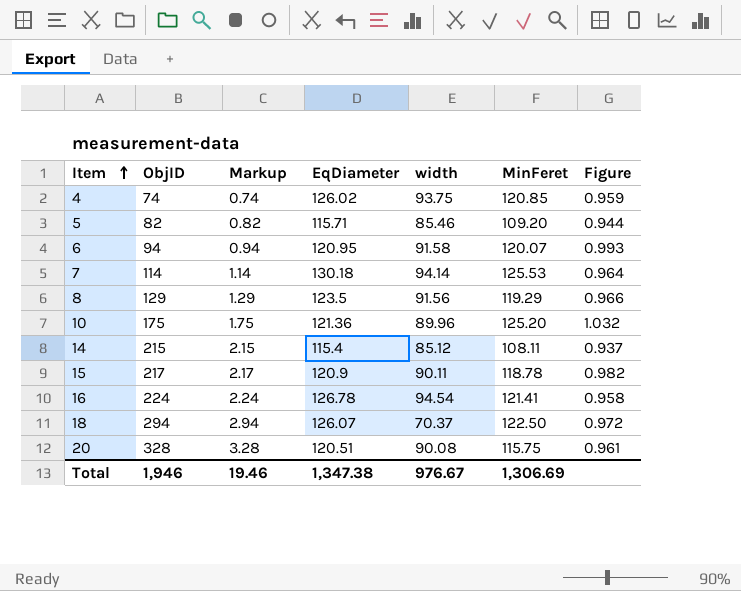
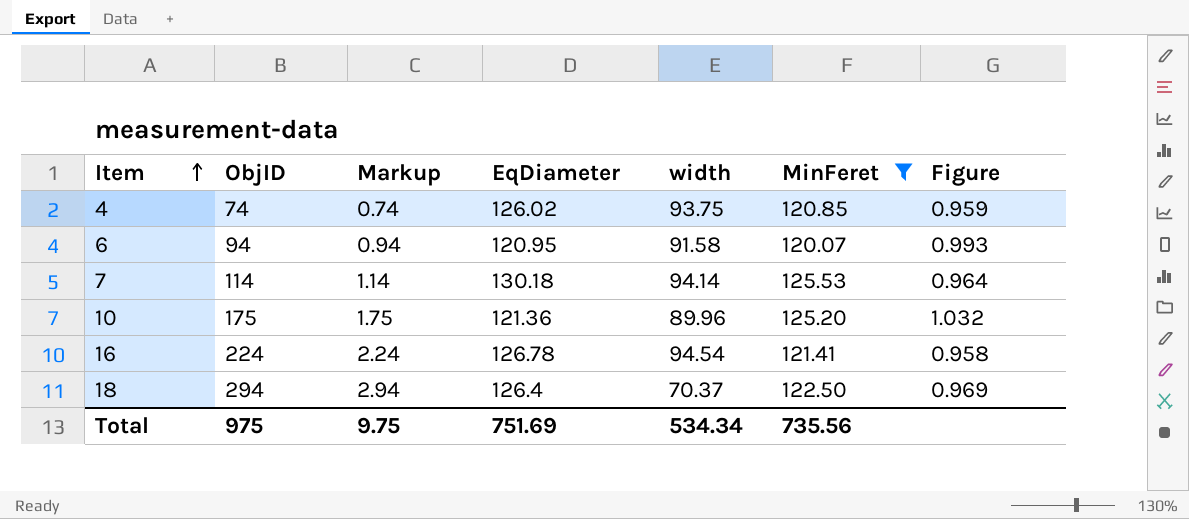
filter: none -> MinFeret >= 120.07
18 | EqDiameter: 126.07 -> 126.4
18 | Figure: 0.972 -> 0.969
Total | ObjID: 1,946 -> 975
Total | Markup: 19.46 -> 9.75
Total | EqDiameter: 1,347.38 -> 751.69
Total | width: 976.67 -> 534.34
Total | MinFeret: 1,306.69 -> 735.56

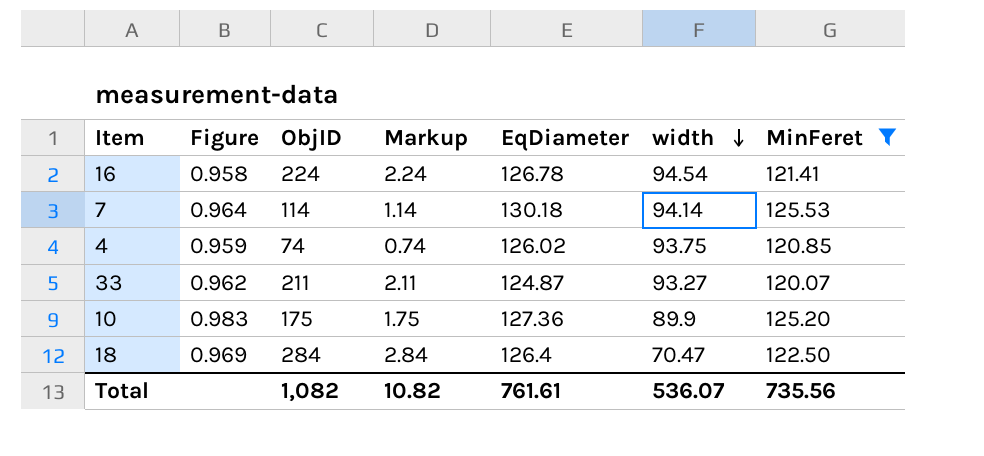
row order: Item ascending -> width descending
column Figure | position: 7 -> 2
row 6: 94 | 0.94 | 120.95 | 91.58 | 120.07 | 0.993 -> none
row 33: none -> 0.962 | 211 | 2.11 | 124.87 | 93.27 | 120.07
10 | Figure: 1.032 -> 0.983
10 | EqDiameter: 121.36 -> 127.36
10 | width: 89.96 -> 89.9
18 | ObjID: 294 -> 284
18 | Markup: 2.94 -> 2.84
18 | width: 70.37 -> 70.47
Total | ObjID: 975 -> 1,082
Total | Markup: 9.75 -> 10.82
Total | EqDiameter: 751.69 -> 761.61
Total | width: 534.34 -> 536.07

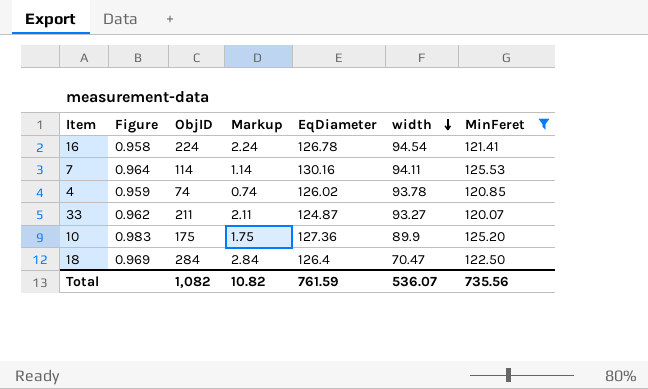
7 | EqDiameter: 130.18 -> 130.16
7 | width: 94.14 -> 94.11
4 | width: 93.75 -> 93.78
Total | EqDiameter: 761.61 -> 761.59

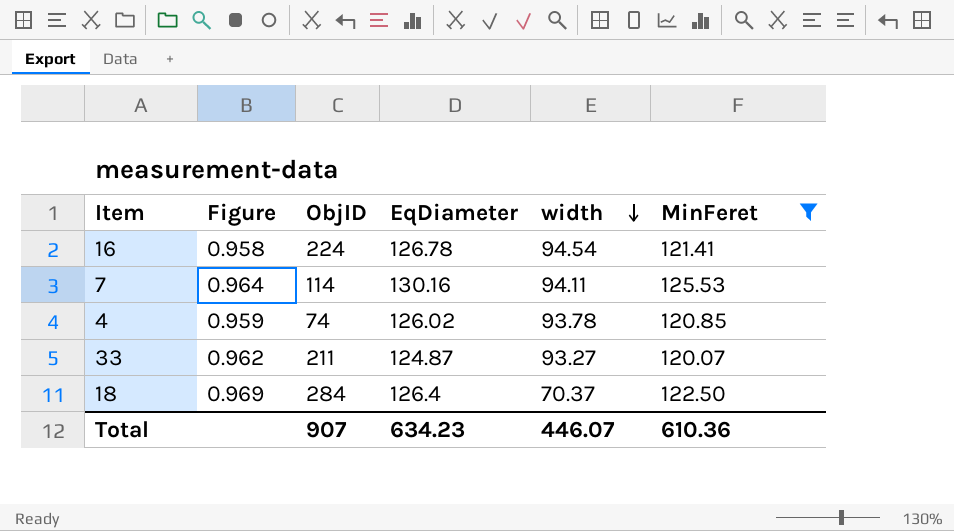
column Markup | formula: [ObjID] * 0.01 -> none
row 10: 0.983 | 175 | 1.75 | 127.36 | 89.9 | 125.20 -> none
18 | width: 70.47 -> 70.37
Total | ObjID: 1,082 -> 907
Total | EqDiameter: 761.59 -> 634.23
Total | width: 536.07 -> 446.07
Total | MinFeret: 735.56 -> 610.36

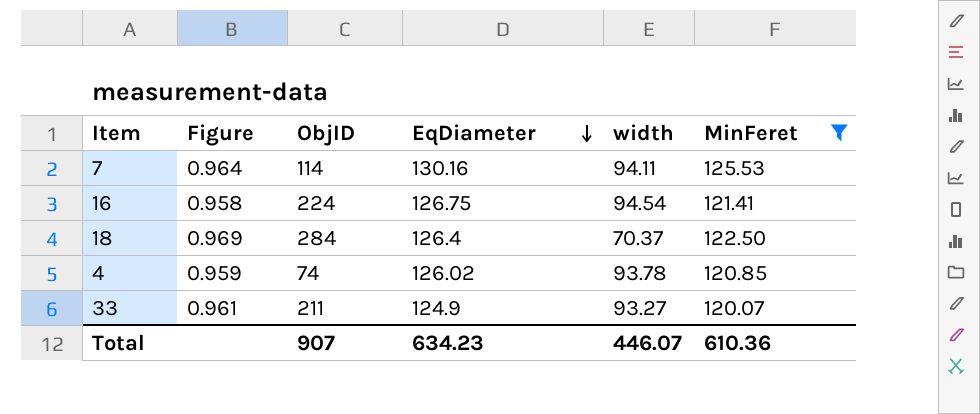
row order: width descending -> EqDiameter descending
16 | EqDiameter: 126.78 -> 126.75
33 | Figure: 0.962 -> 0.961
33 | EqDiameter: 124.87 -> 124.9

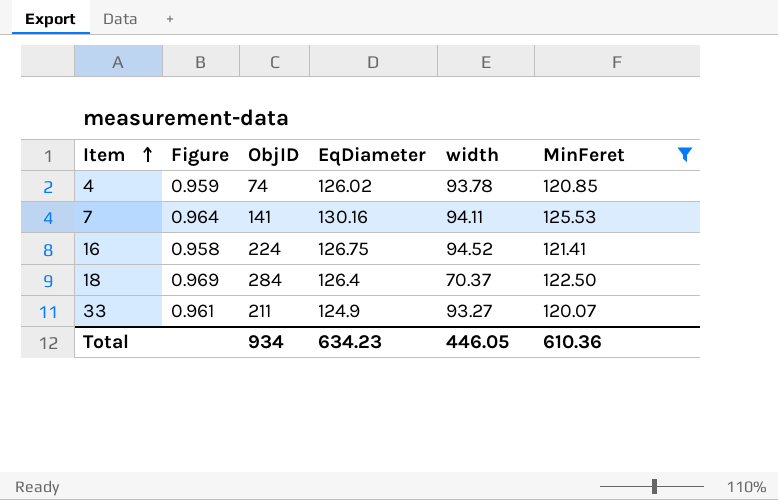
row order: EqDiameter descending -> Item ascending
7 | ObjID: 114 -> 141
16 | width: 94.54 -> 94.52
Total | ObjID: 907 -> 934
Total | width: 446.07 -> 446.05

